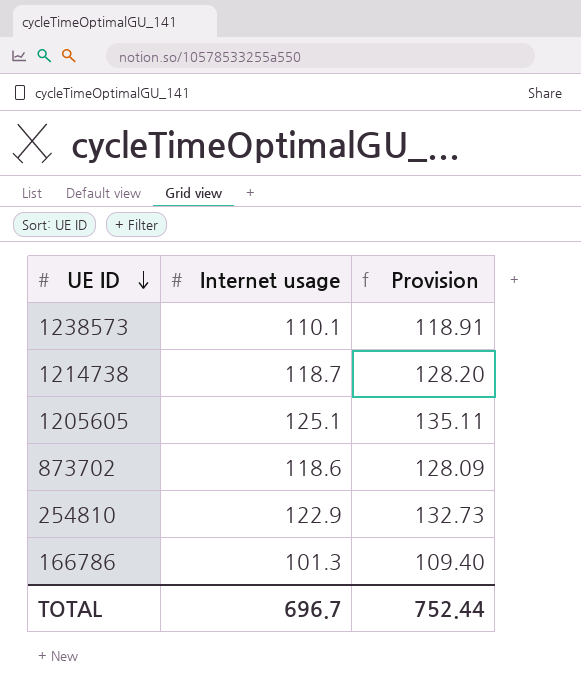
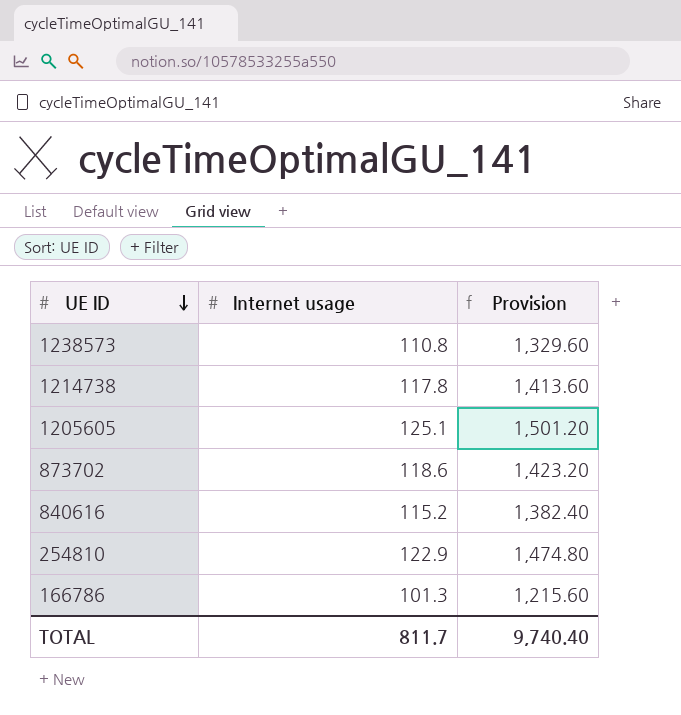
column Provision | formula: [Internet usage] * 1.08 -> [Internet usage] * 12
1238573 | Internet usage: 110.1 -> 110.8
1214738 | Internet usage: 118.7 -> 117.8
row 840616: none -> 115.2 | 1,382.40
TOTAL | Internet usage: 696.7 -> 811.7
TOTAL | Provision: 752.44 -> 9,740.40

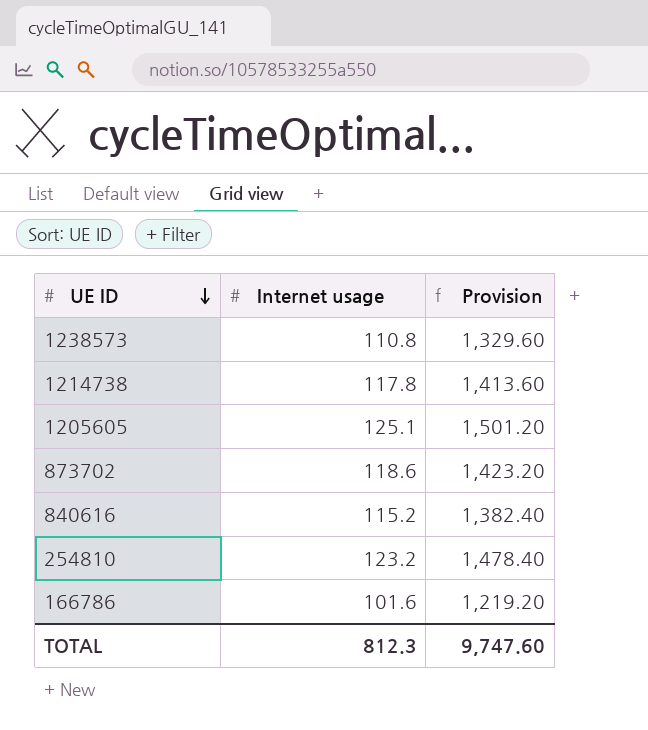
254810 | Internet usage: 122.9 -> 123.2
254810 | Provision: 1,474.80 -> 1,478.40
166786 | Internet usage: 101.3 -> 101.6
166786 | Provision: 1,215.60 -> 1,219.20
TOTAL | Internet usage: 811.7 -> 812.3
TOTAL | Provision: 9,740.40 -> 9,747.60

